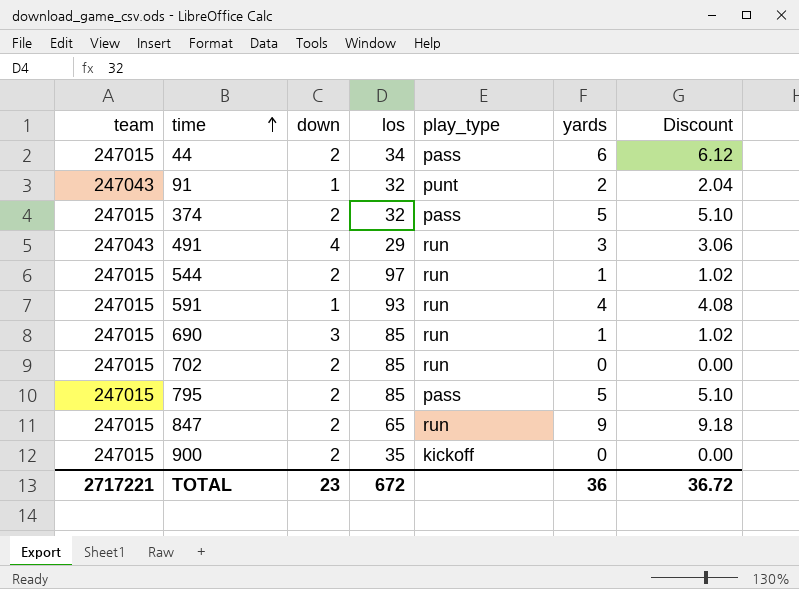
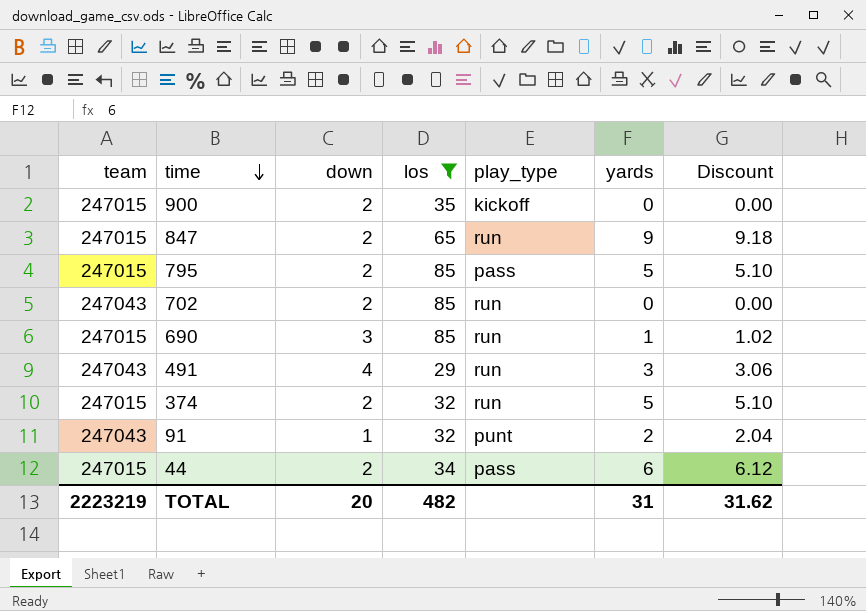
filter: none -> los <= 85
row order: time ascending -> time descending
702 | team: 247015 -> 247043
374 | play_type: pass -> run
TOTAL | team: 2717221 -> 2223219
TOTAL | down: 23 -> 20
TOTAL | los: 672 -> 482
TOTAL | yards: 36 -> 31
TOTAL | Discount: 36.72 -> 31.62

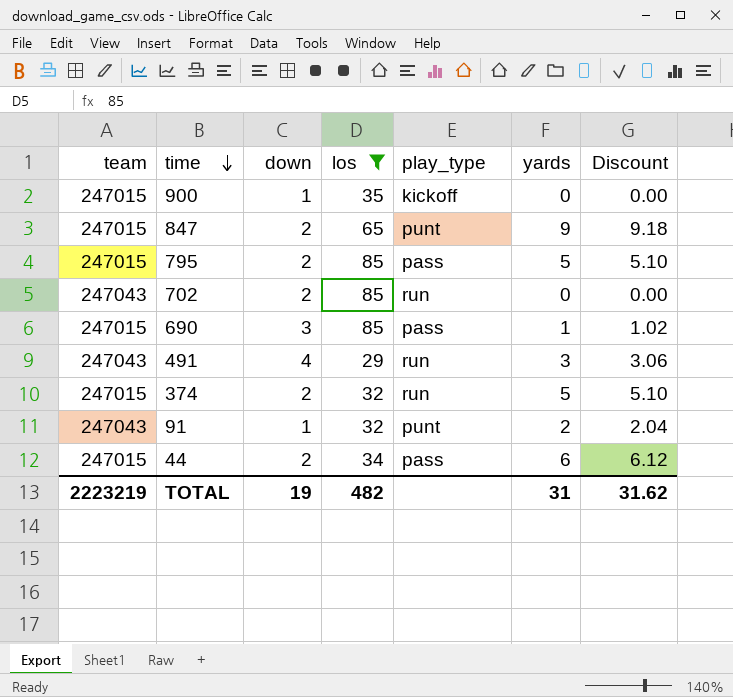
900 | down: 2 -> 1
847 | play_type: run -> punt
690 | play_type: run -> pass
TOTAL | down: 20 -> 19

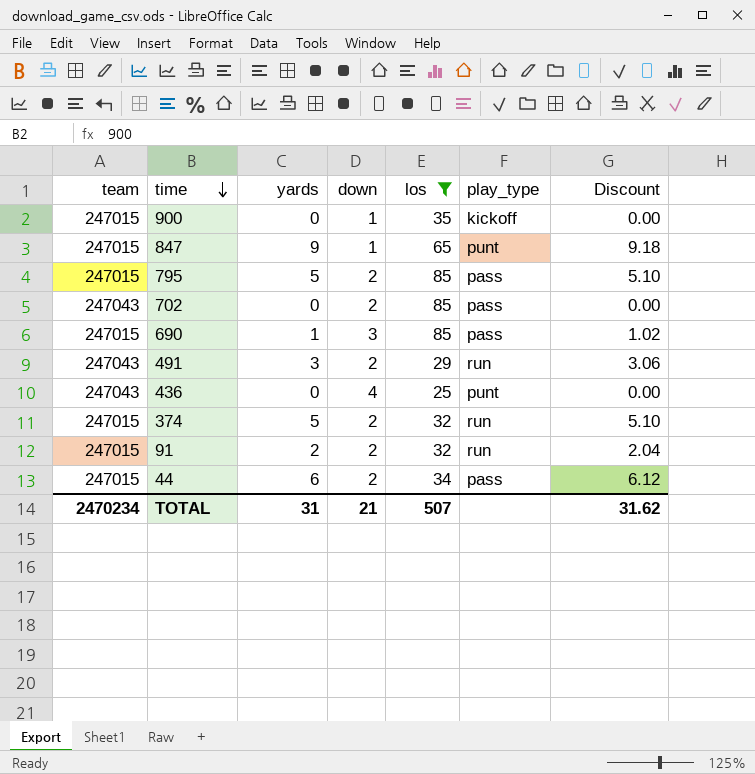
column yards | position: 6 -> 3
847 | down: 2 -> 1
702 | play_type: run -> pass
491 | down: 4 -> 2
row 436: none -> 247043 | 0 | 4 | 25 | punt | 0.00
91 | team: 247043 -> 247015
91 | down: 1 -> 2
91 | play_type: punt -> run
TOTAL | team: 2223219 -> 2470234
TOTAL | down: 19 -> 21
TOTAL | los: 482 -> 507

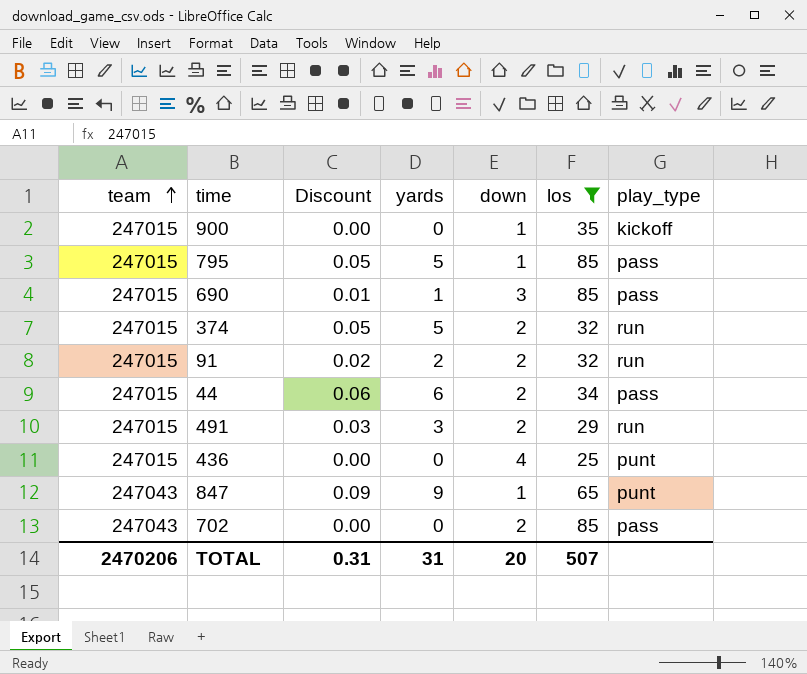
row order: time descending -> team ascending
column Discount | formula: [yards] * 1.02 -> [yards] * 0.01
column Discount | position: 7 -> 3
795 | down: 2 -> 1
491 | team: 247043 -> 247015
436 | team: 247043 -> 247015
847 | team: 247015 -> 247043
TOTAL | team: 2470234 -> 2470206
TOTAL | Discount: 31.62 -> 0.31
TOTAL | down: 21 -> 20

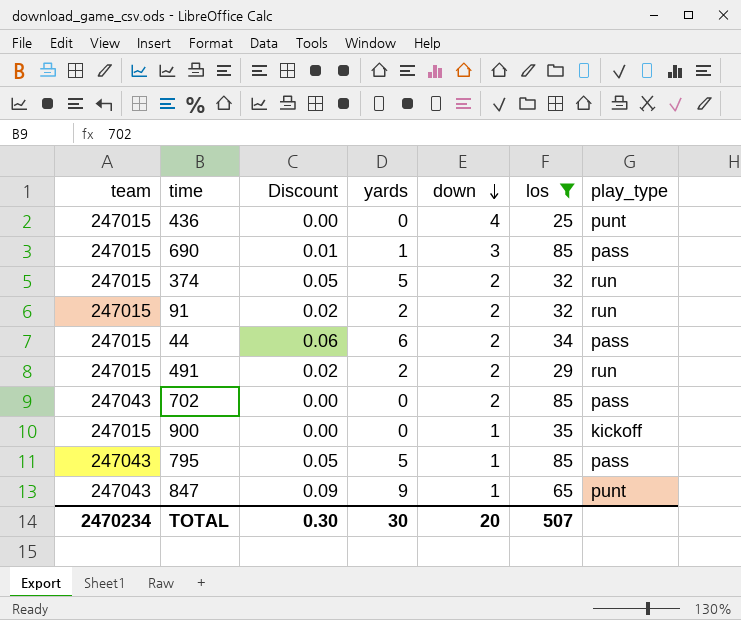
row order: team ascending -> down descending
491 | Discount: 0.03 -> 0.02
491 | yards: 3 -> 2
795 | team: 247015 -> 247043
TOTAL | team: 2470206 -> 2470234
TOTAL | Discount: 0.31 -> 0.30
TOTAL | yards: 31 -> 30

